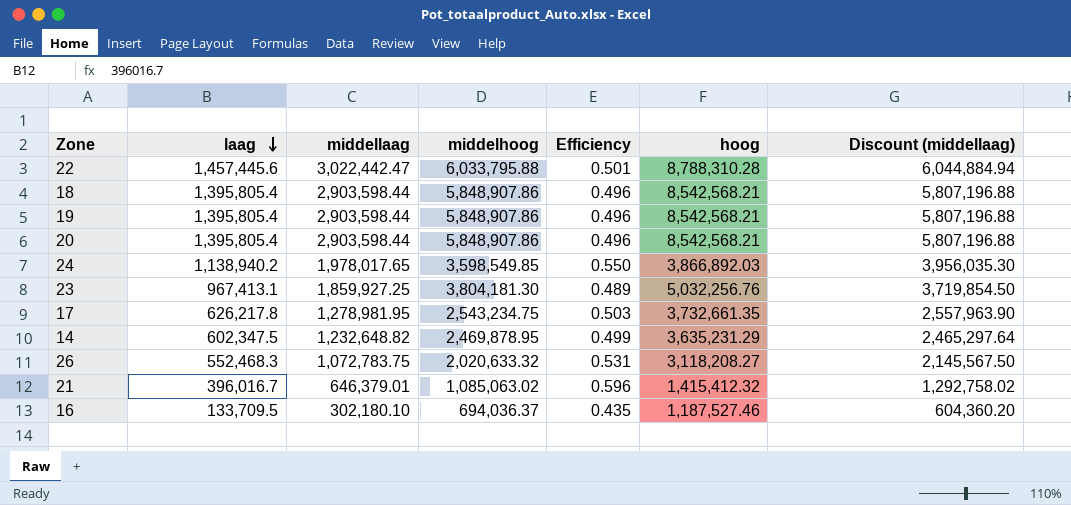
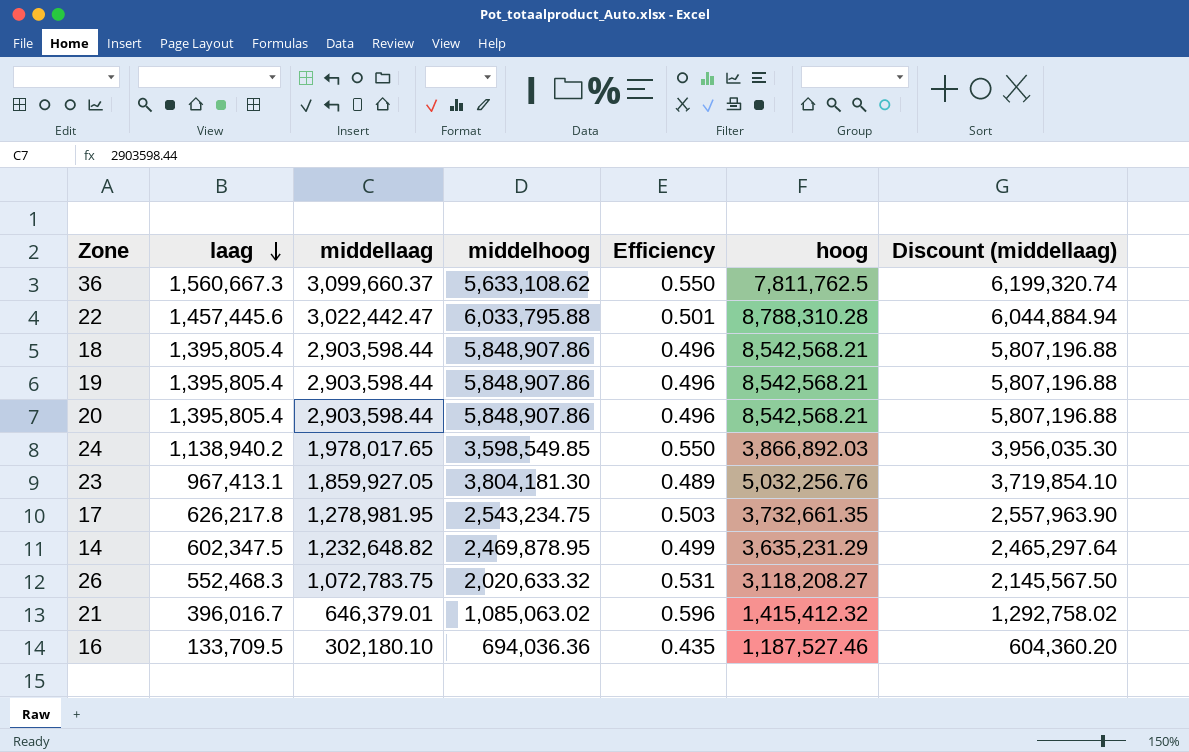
row 36: none -> 1,560,667.3 | 3,099,660.37 | 5,633,108.62 | 0.550 | 7,811,762.5 | 6,199,320.74
23 | middellaag: 1,859,927.25 -> 1,859,927.05
23 | Discount (middellaag): 3,719,854.50 -> 3,719,854.10
16 | middelhoog: 694,036.37 -> 694,036.36

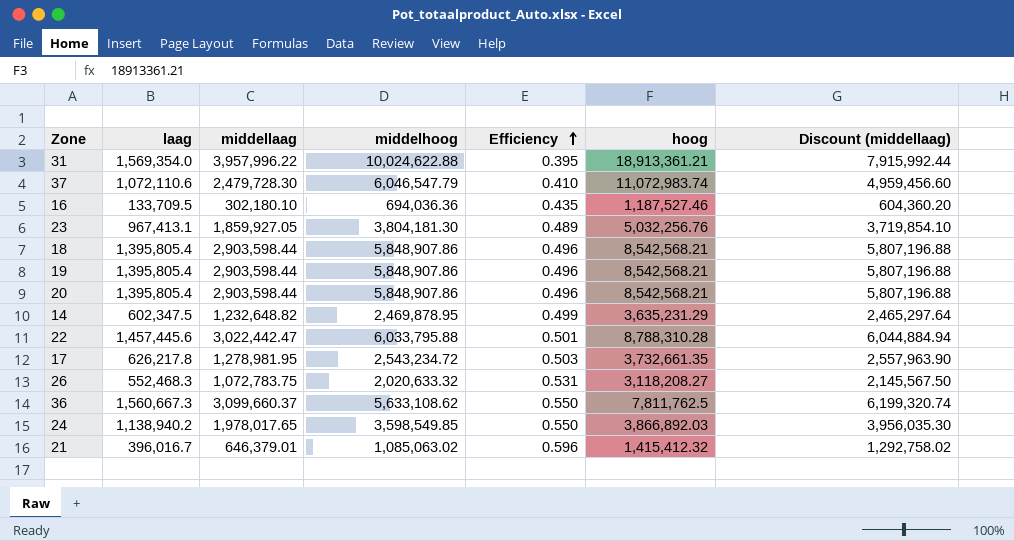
row order: laag descending -> Efficiency ascending
row 31: none -> 1,569,354.0 | 3,957,996.22 | 10,024,622.88 | 0.395 | 18,913,361.21 | 7,915,992.44
row 37: none -> 1,072,110.6 | 2,479,728.30 | 6,046,547.79 | 0.410 | 11,072,983.74 | 4,959,456.60
17 | middelhoog: 2,543,234.75 -> 2,543,234.72

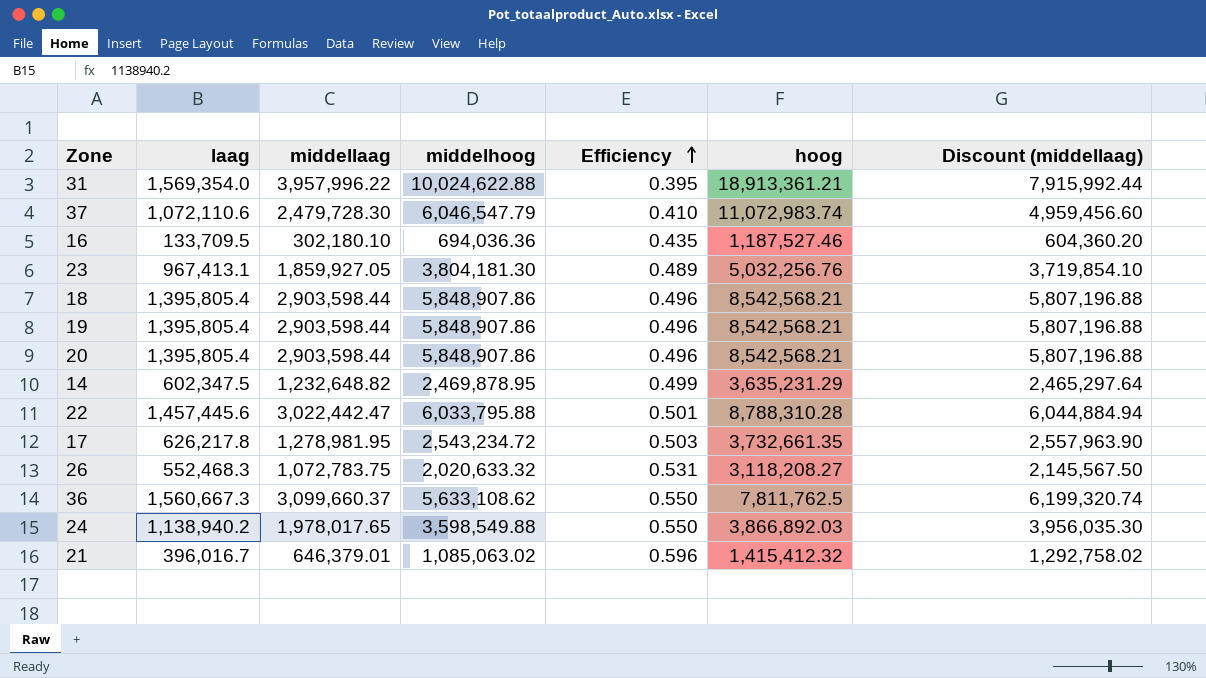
24 | middelhoog: 3,598,549.85 -> 3,598,549.88

